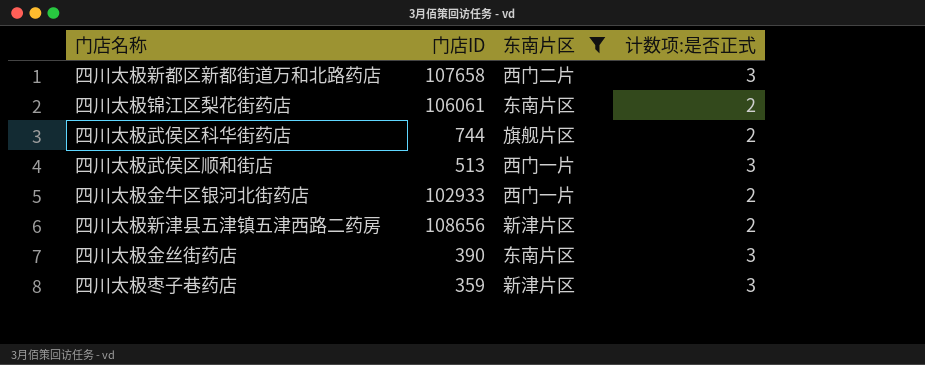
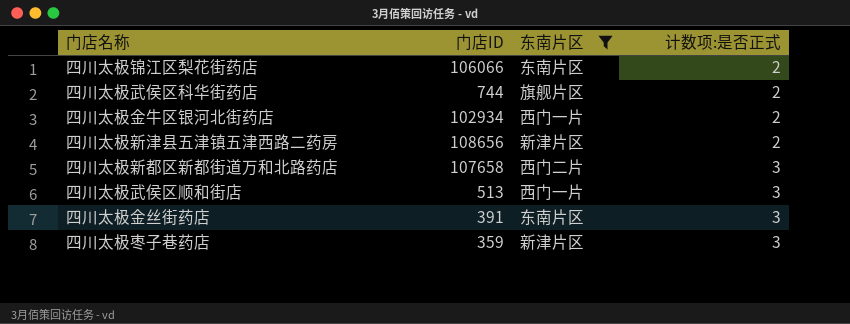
row order: none -> 计数项:是否正式 ascending
四川太极锦江区梨花街药店 | 门店ID: 106061 -> 106066
四川太极金牛区银河北街药店 | 门店ID: 102933 -> 102934
四川太极金丝街药店 | 门店ID: 390 -> 391

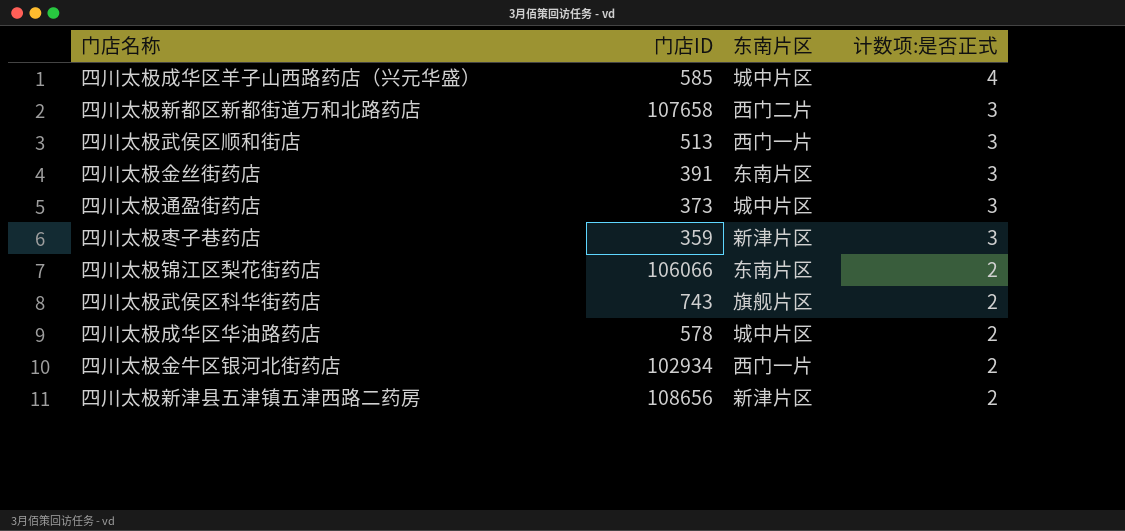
filter: 东南片区 != 城中片区 -> none
row order: 计数项:是否正式 ascending -> 计数项:是否正式 descending
四川太极武侯区科华街药店 | 门店ID: 744 -> 743

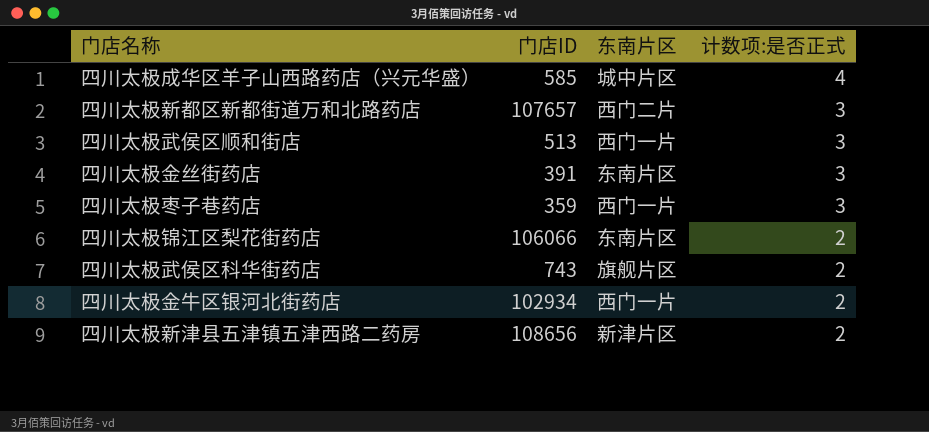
row 四川太极通盈街药店: 373 | 城中片区 | 3 -> none
row 四川太极成华区华油路药店: 578 | 城中片区 | 2 -> none
四川太极新都区新都街道万和北路药店 | 门店ID: 107658 -> 107657
四川太极枣子巷药店 | 东南片区: 新津片区 -> 西门一片

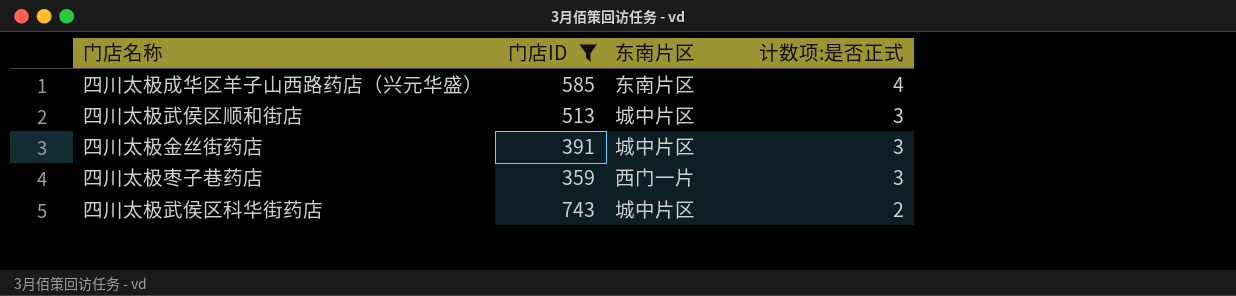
filter: none -> 门店ID <= 743
四川太极成华区羊子山西路药店（兴元华盛） | 东南片区: 城中片区 -> 东南片区
四川太极武侯区顺和街店 | 东南片区: 西门一片 -> 城中片区
四川太极金丝街药店 | 东南片区: 东南片区 -> 城中片区
四川太极武侯区科华街药店 | 东南片区: 旗舰片区 -> 城中片区

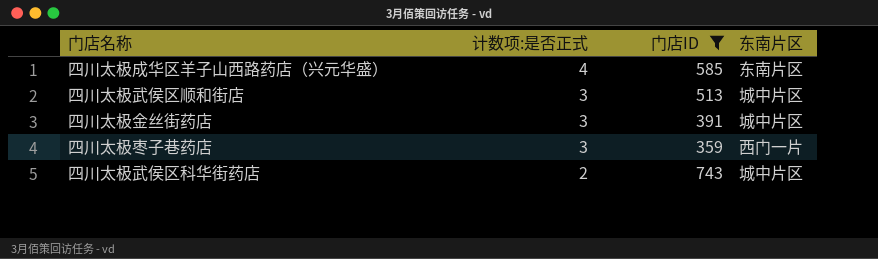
column 计数项:是否正式 | position: 4 -> 2

